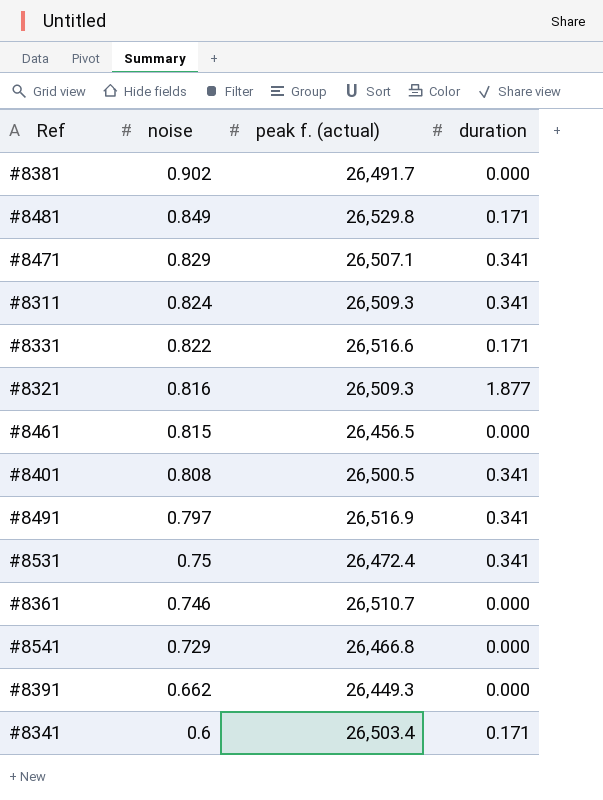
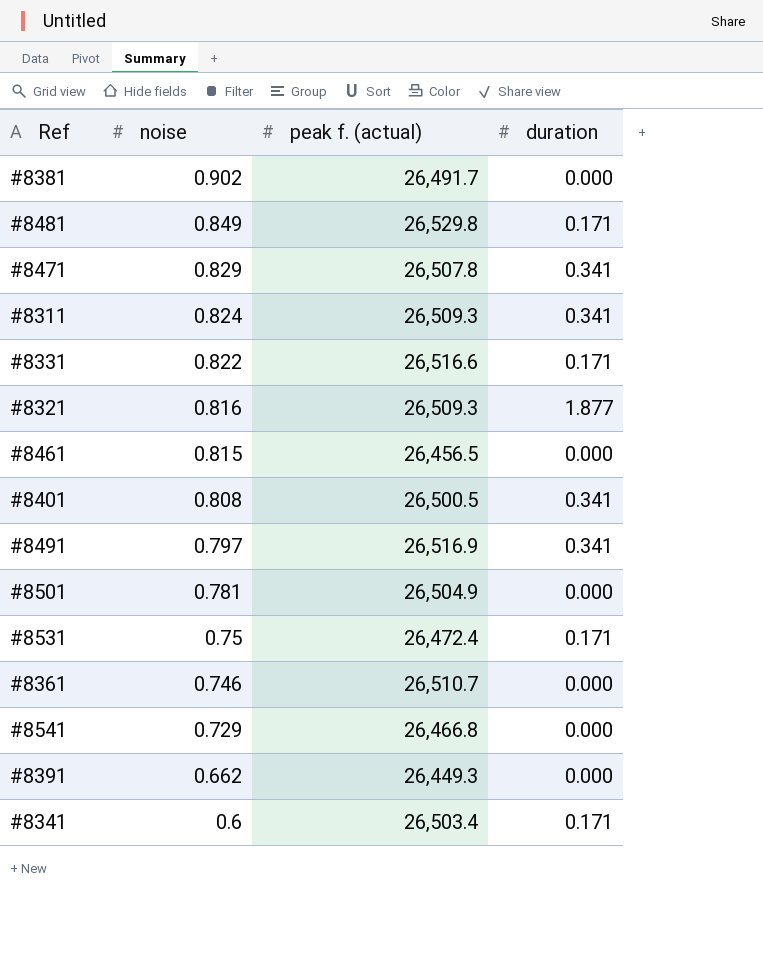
#8471 | peak f. (actual): 26,507.1 -> 26,507.8
row #8501: none -> 0.781 | 26,504.9 | 0.000
#8531 | duration: 0.341 -> 0.171

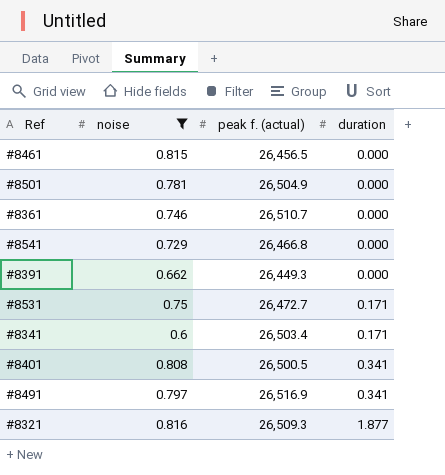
filter: none -> noise <= 0.816
row order: noise descending -> duration ascending
#8531 | peak f. (actual): 26,472.4 -> 26,472.7

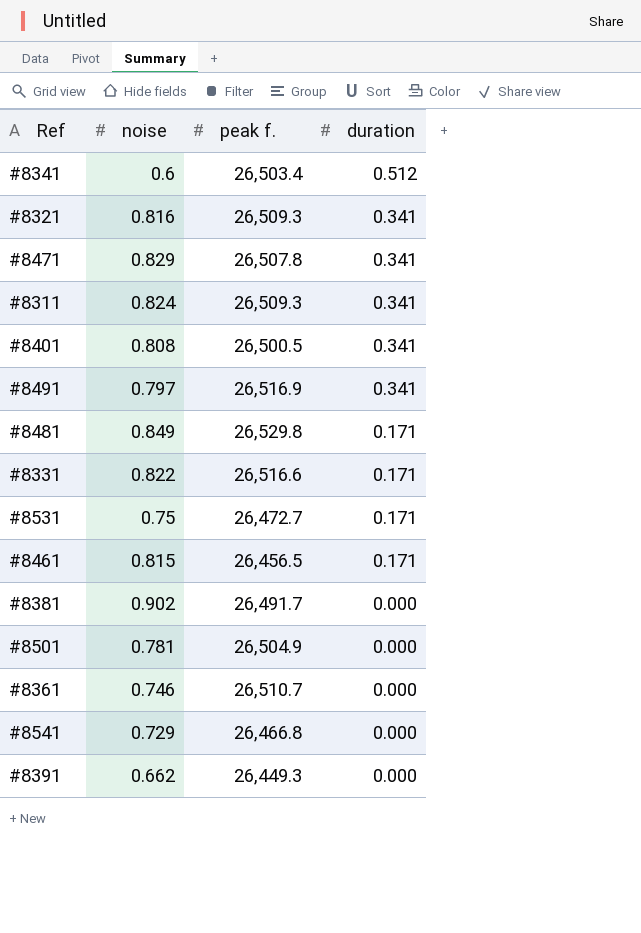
filter: noise <= 0.816 -> none
row order: duration ascending -> duration descending
column name: peak f. (actual) -> peak f.
#8341 | duration: 0.171 -> 0.512
#8321 | duration: 1.877 -> 0.341
#8461 | duration: 0.000 -> 0.171

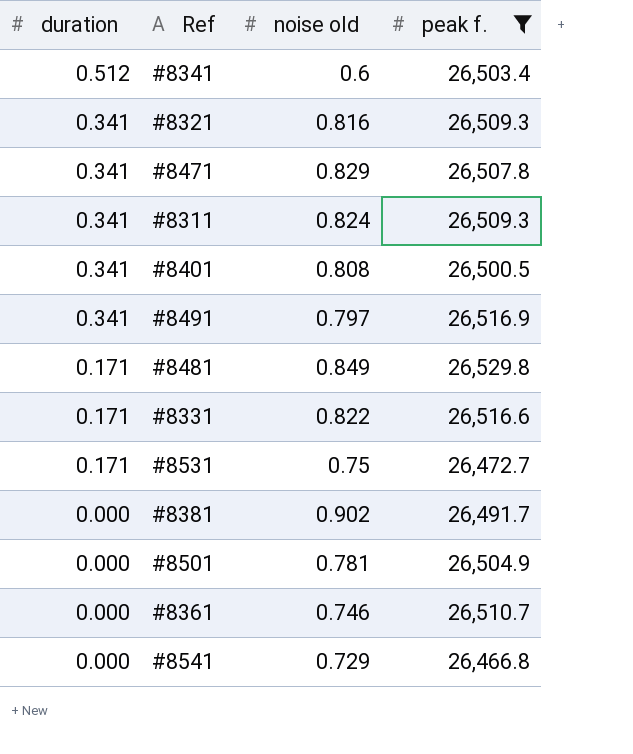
filter: none -> peak f. >= 26,466.8
column duration | position: 4 -> 1
column name: noise -> noise old

